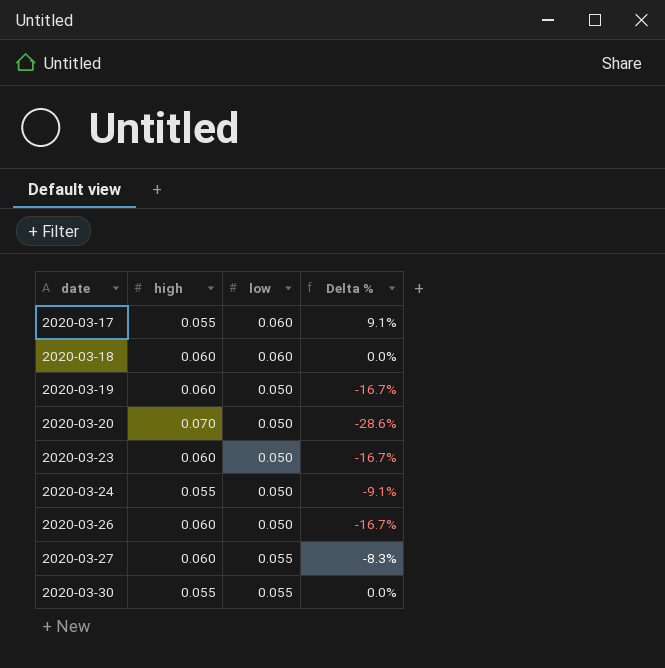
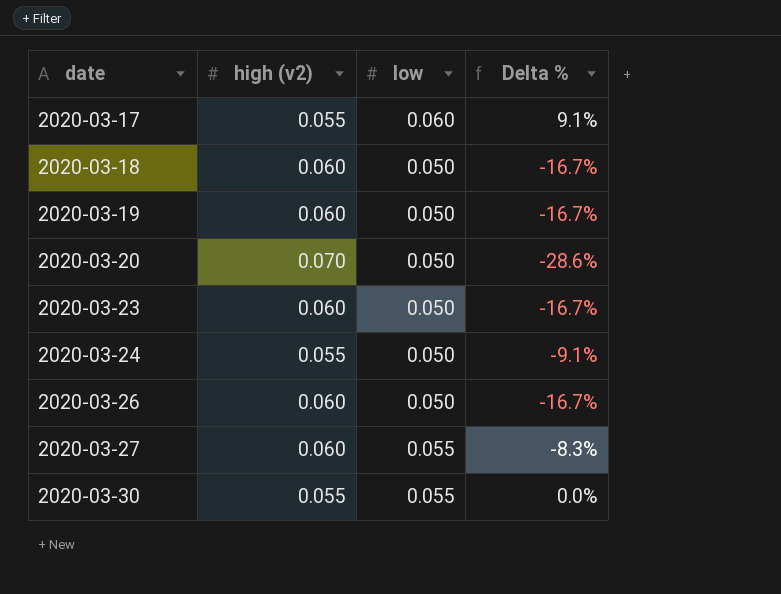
column name: high -> high (v2)
2020-03-18 | low: 0.060 -> 0.050
2020-03-18 | Delta %: 0.0% -> -16.7%

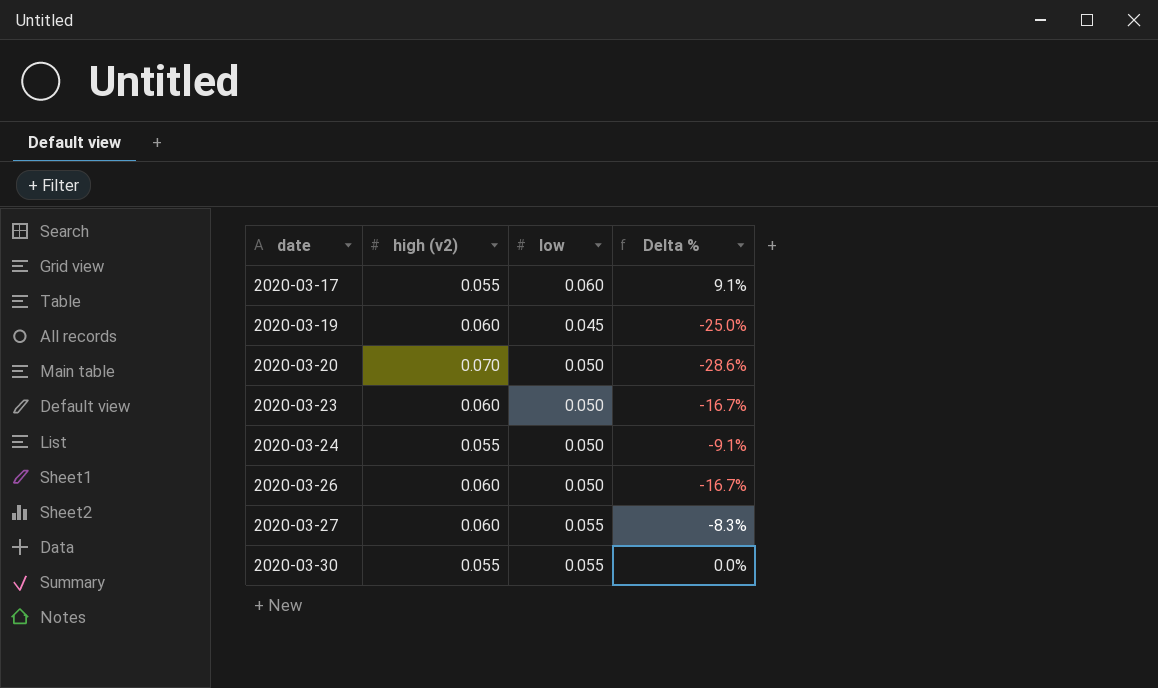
row 2020-03-18: 0.060 | 0.050 | -16.7% -> none
2020-03-19 | low: 0.050 -> 0.045
2020-03-19 | Delta %: -16.7% -> -25.0%

